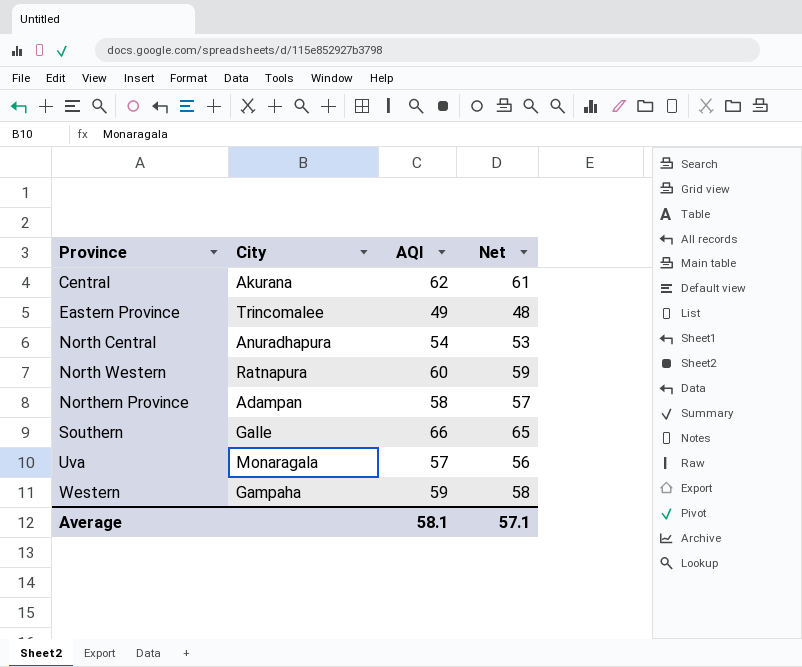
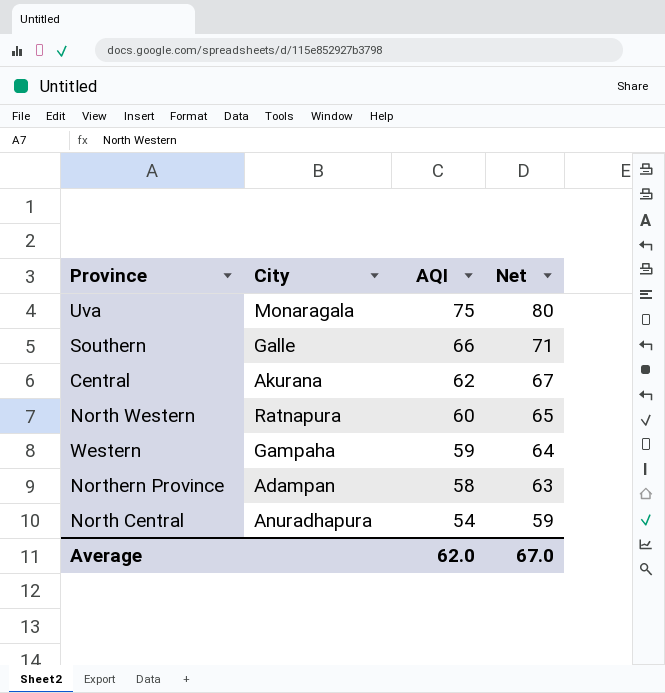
row order: Province ascending -> AQI descending
column Net | formula: [AQI] - 1 -> [AQI] + 5
row Eastern Province: Trincomalee | 49 | 48 -> none
Uva | AQI: 57 -> 75
Average | AQI: 58.1 -> 62.0
Average | Net: 57.1 -> 67.0

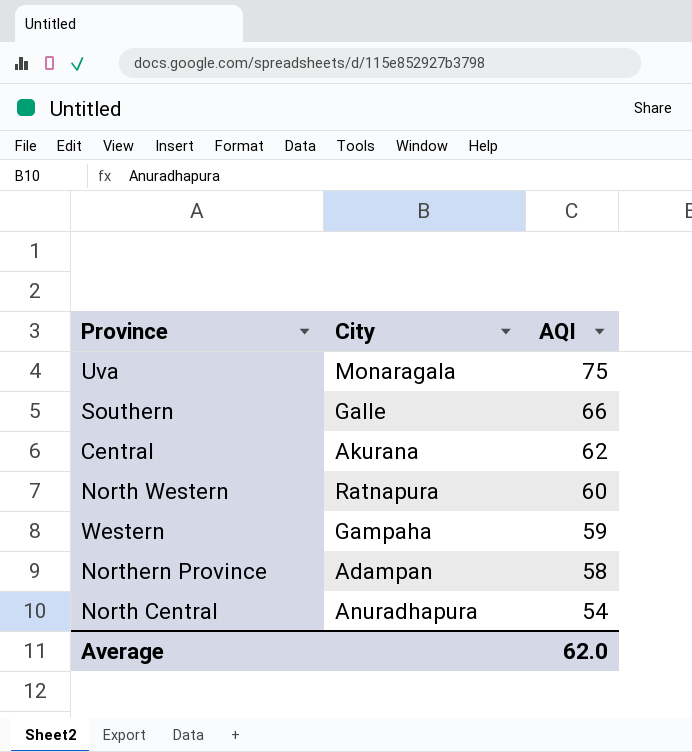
column Net | formula: [AQI] + 5 -> none

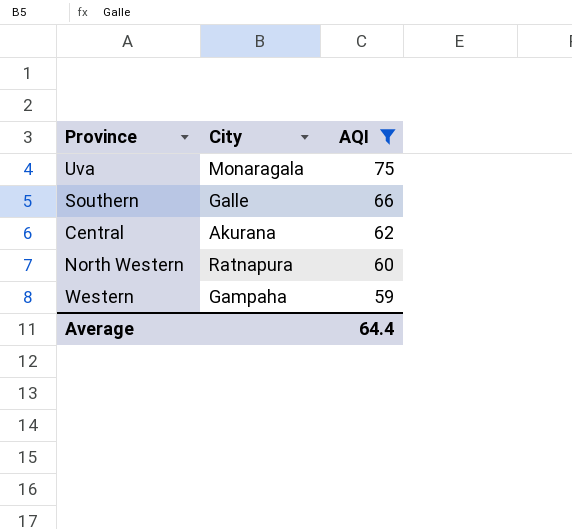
filter: none -> AQI >= 59
Average | AQI: 62.0 -> 64.4

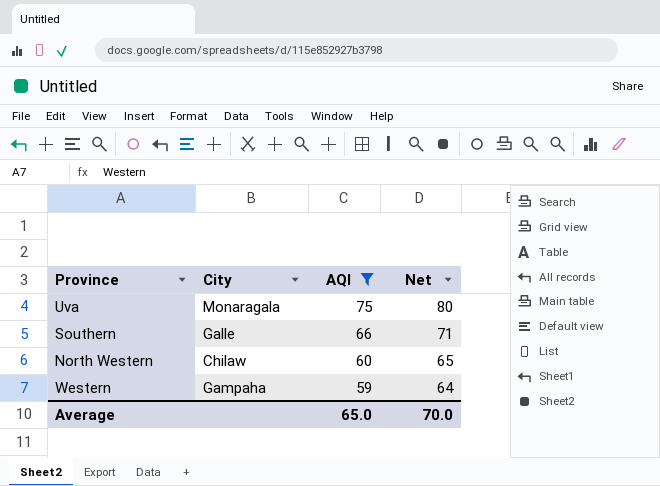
column Net | formula: none -> [AQI] + 5
row Central: Akurana | 62 -> none
North Western | City: Ratnapura -> Chilaw
Average | AQI: 64.4 -> 65.0

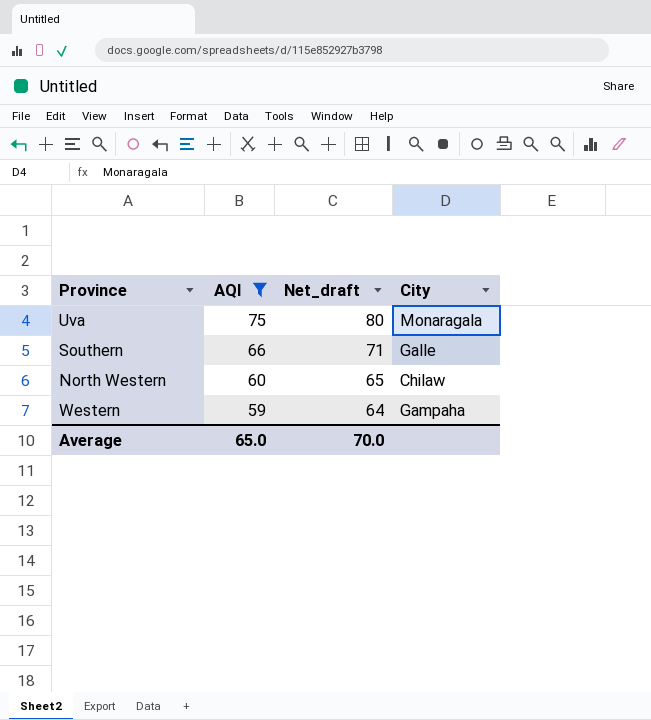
column name: Net -> Net_draft
column City | position: 2 -> 4

